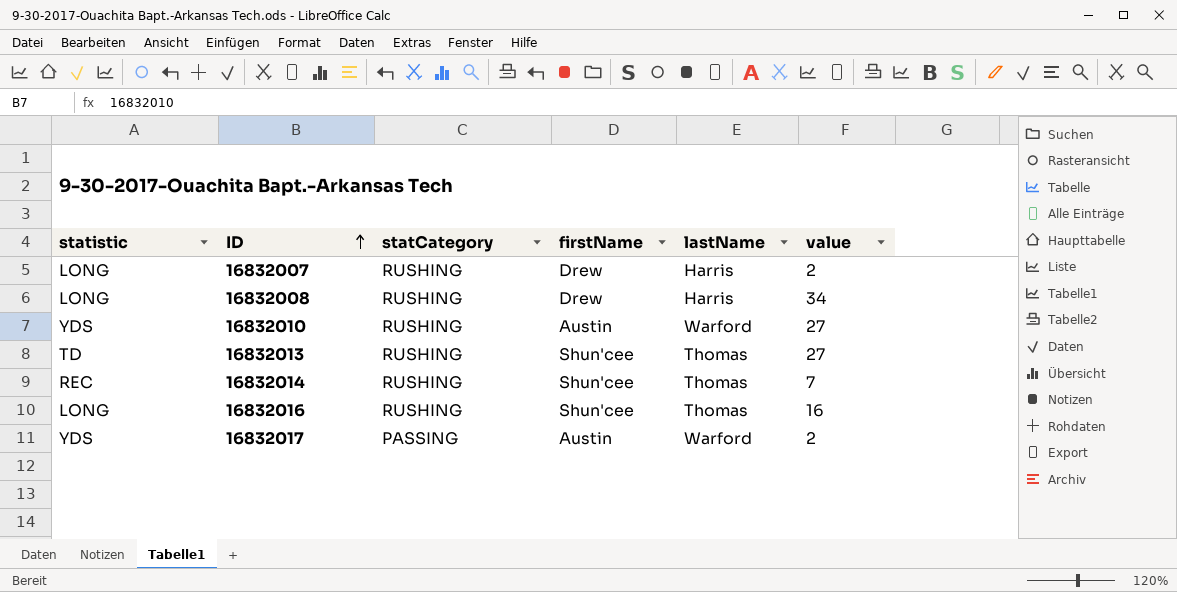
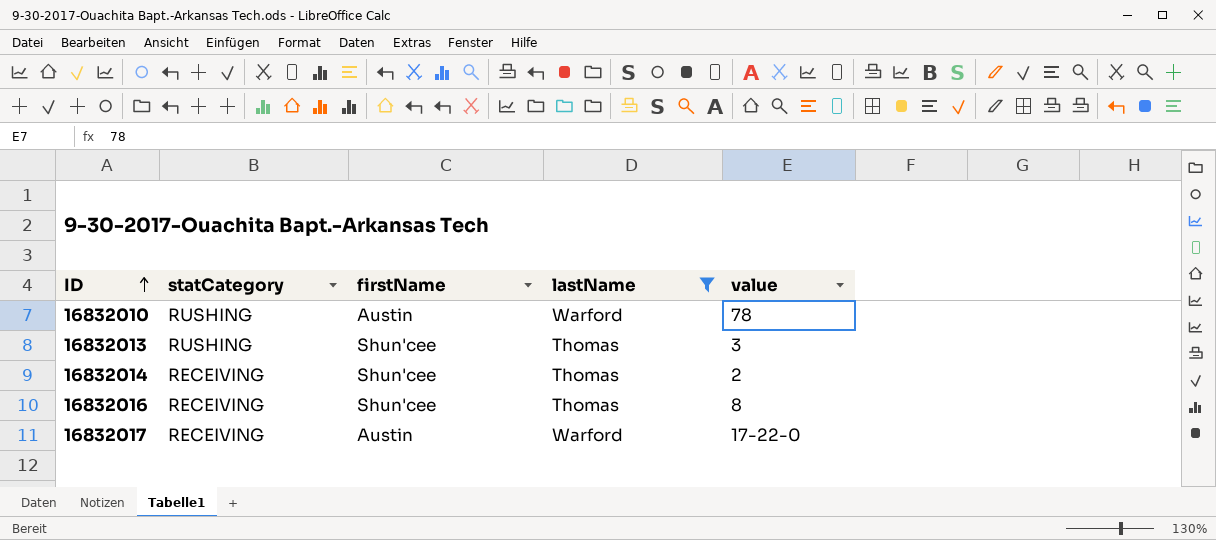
filter: none -> lastName != Harris
column statistic | position: 1 -> none
16832010 | value: 27 -> 78
16832013 | value: 27 -> 3
16832014 | statCategory: RUSHING -> RECEIVING
16832014 | value: 7 -> 2
16832016 | statCategory: RUSHING -> RECEIVING
16832016 | value: 16 -> 8
16832017 | statCategory: PASSING -> RECEIVING
16832017 | value: 2 -> 17-22-0

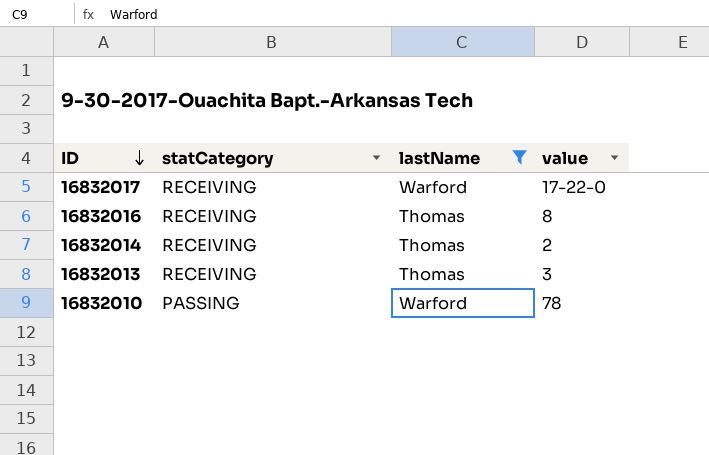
row order: ID ascending -> ID descending
column firstName | position: 3 -> none
16832013 | statCategory: RUSHING -> RECEIVING
16832010 | statCategory: RUSHING -> PASSING

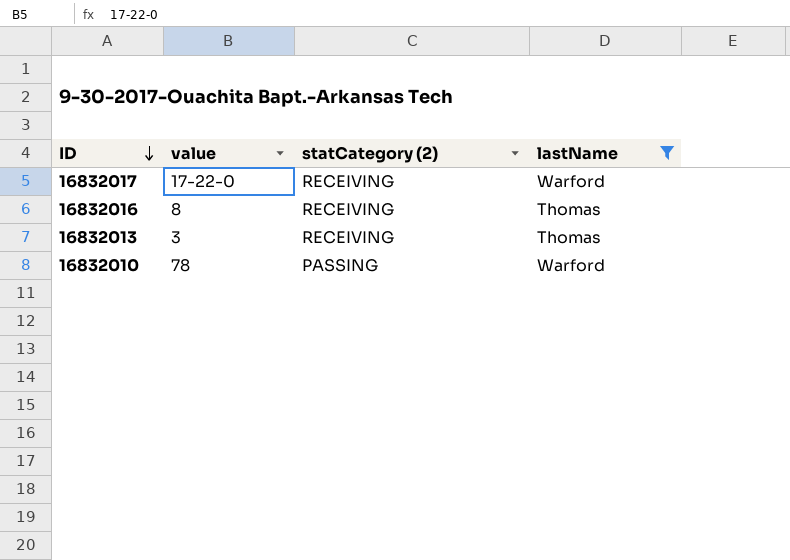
column value | position: 4 -> 2
column name: statCategory -> statCategory (2)
row 16832014: RECEIVING | Thomas | 2 -> none

